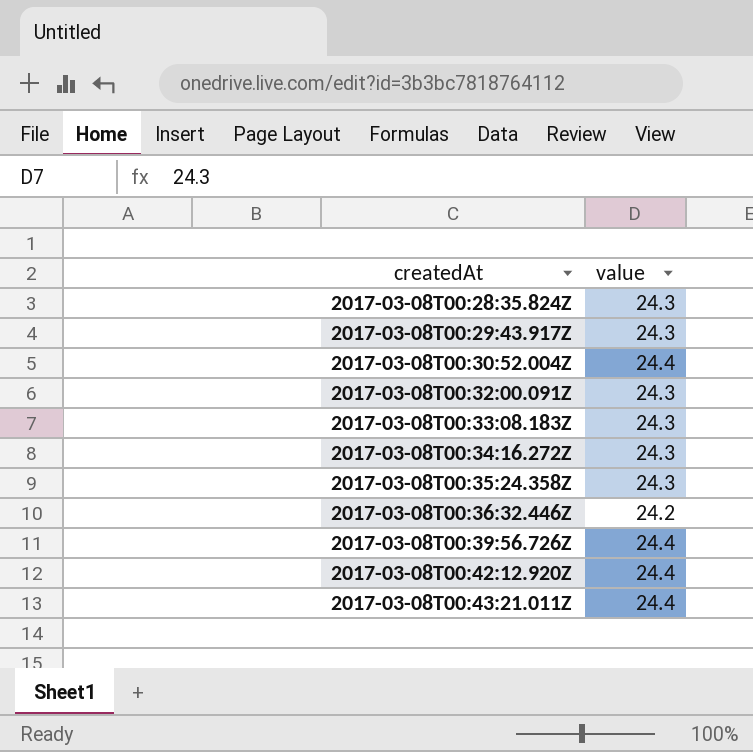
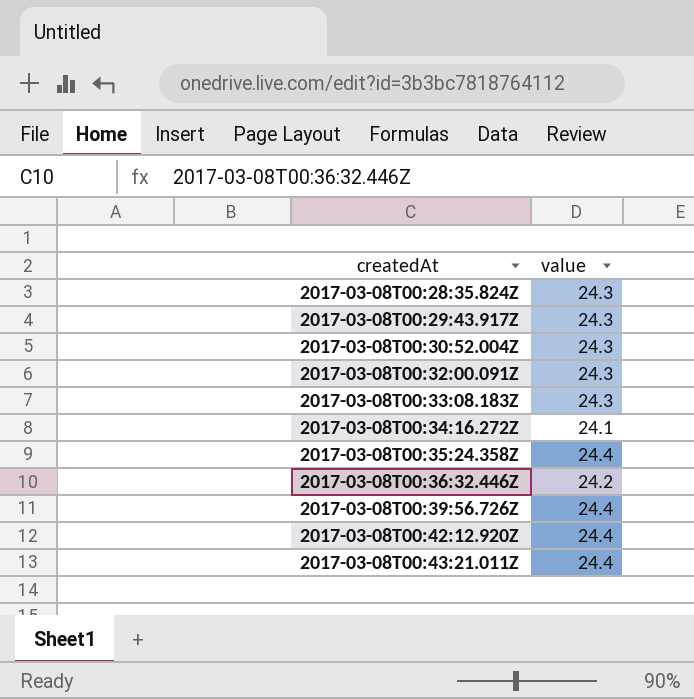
2017-03-08T00:30:52.004Z | value: 24.4 -> 24.3
2017-03-08T00:34:16.272Z | value: 24.3 -> 24.1
2017-03-08T00:35:24.358Z | value: 24.3 -> 24.4

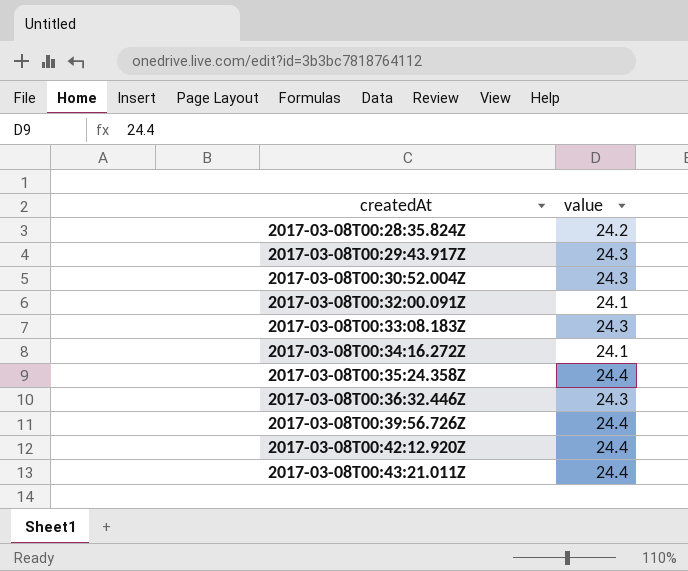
2017-03-08T00:28:35.824Z | value: 24.3 -> 24.2
2017-03-08T00:32:00.091Z | value: 24.3 -> 24.1
2017-03-08T00:36:32.446Z | value: 24.2 -> 24.3

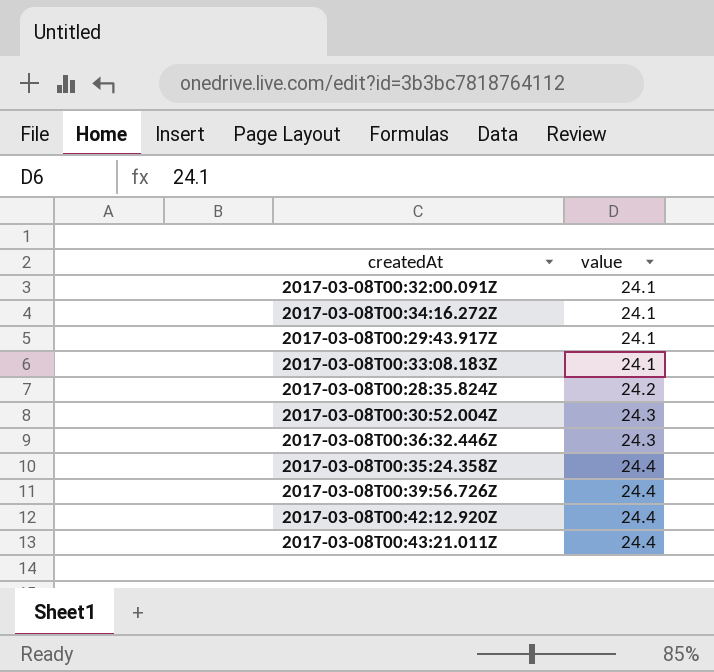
row order: createdAt ascending -> value ascending
2017-03-08T00:29:43.917Z | value: 24.3 -> 24.1
2017-03-08T00:33:08.183Z | value: 24.3 -> 24.1

